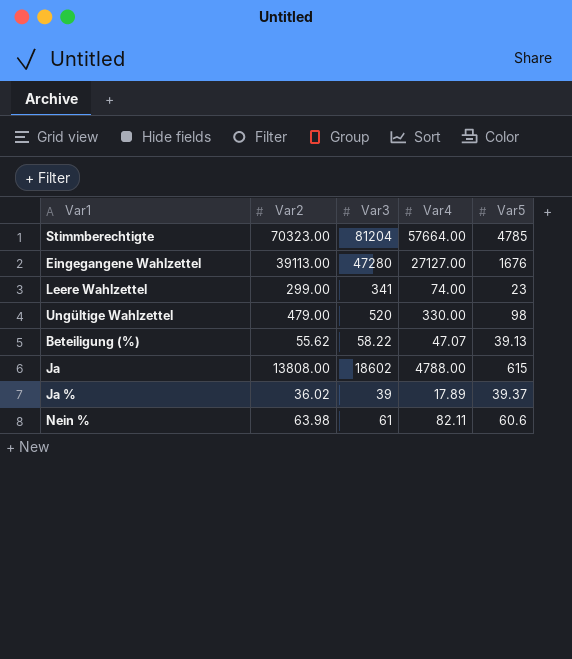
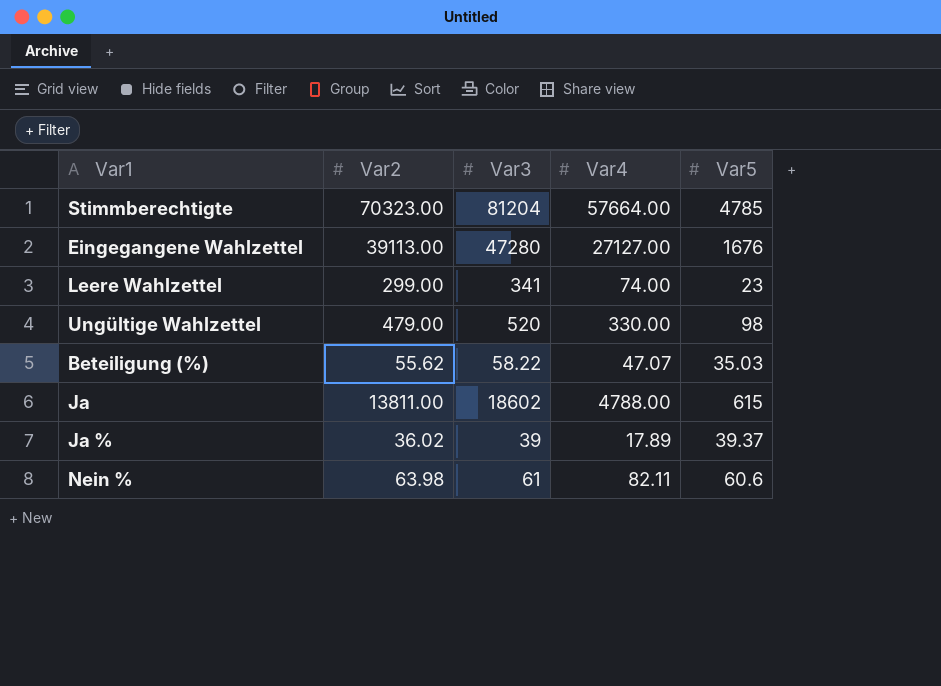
Beteiligung (%) | Var5: 39.13 -> 35.03
Ja | Var2: 13808.00 -> 13811.00

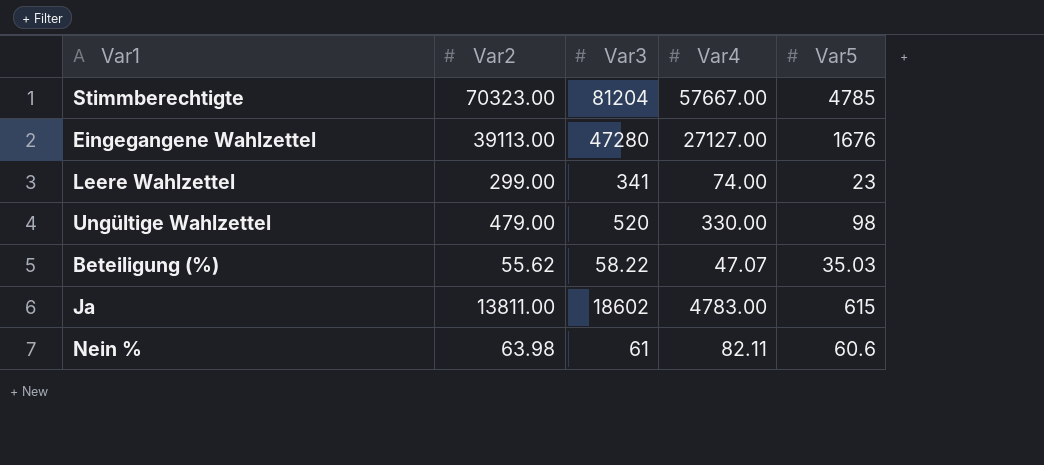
row Ja %: 36.02 | 39 | 17.89 | 39.37 -> none
Stimmberechtigte | Var4: 57664.00 -> 57667.00
Ja | Var4: 4788.00 -> 4783.00

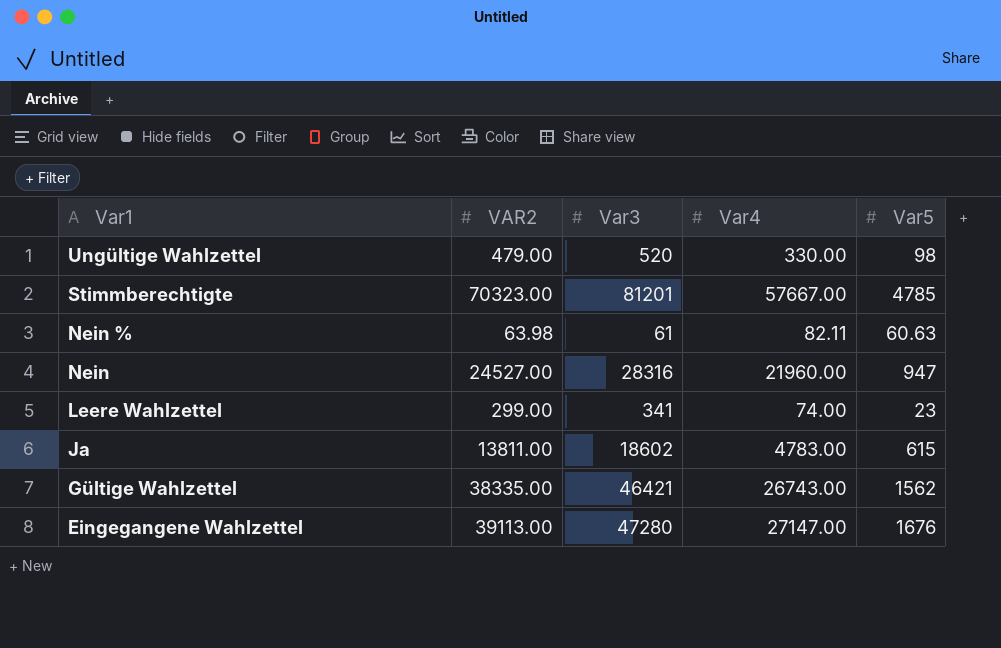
row order: none -> Var1 descending
column name: Var2 -> VAR2
row Beteiligung (%): 55.62 | 58.22 | 47.07 | 35.03 -> none
Stimmberechtigte | Var3: 81204 -> 81201
Nein % | Var5: 60.6 -> 60.63
row Nein: none -> 24527.00 | 28316 | 21960.00 | 947
row Gültige Wahlzettel: none -> 38335.00 | 46421 | 26743.00 | 1562
Eingegangene Wahlzettel | Var4: 27127.00 -> 27147.00

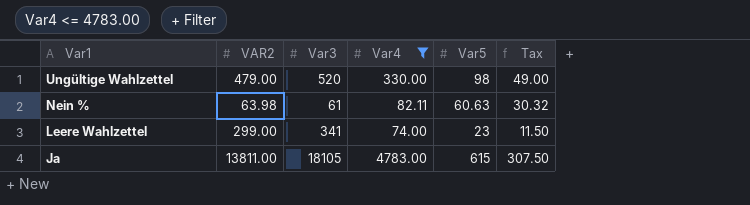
filter: none -> Var4 <= 4783.00
column Tax | formula: none -> [Var5] * 0.5
Ja | Var3: 18602 -> 18105

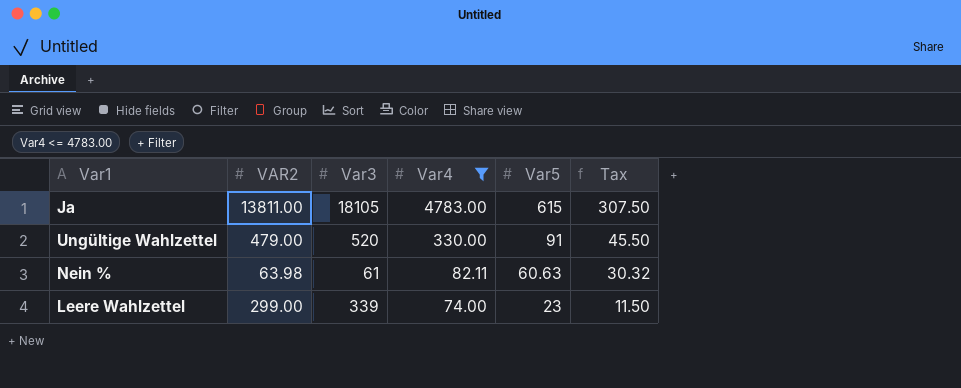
row order: Var1 descending -> Var4 descending
Ungültige Wahlzettel | Var5: 98 -> 91
Ungültige Wahlzettel | Tax: 49.00 -> 45.50
Leere Wahlzettel | Var3: 341 -> 339

